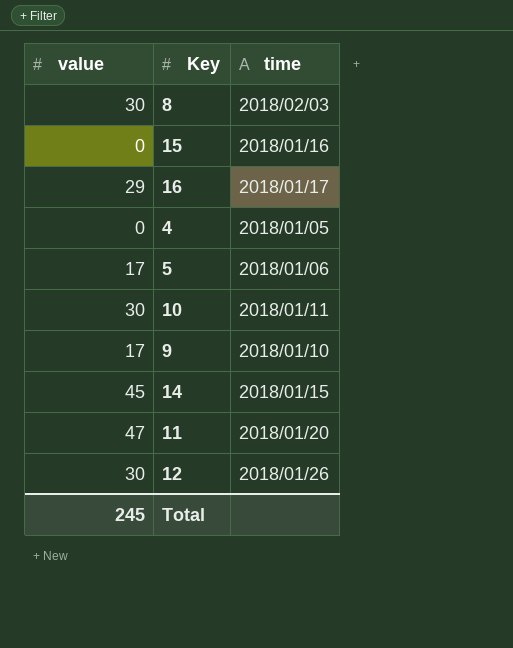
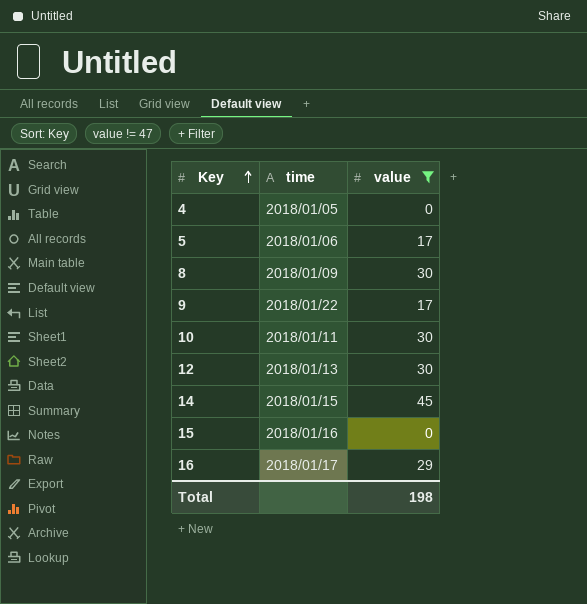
filter: none -> value != 47
row order: none -> Key ascending
column value | position: 1 -> 3
8 | time: 2018/02/03 -> 2018/01/09
9 | time: 2018/01/10 -> 2018/01/22
12 | time: 2018/01/26 -> 2018/01/13
Total | value: 245 -> 198

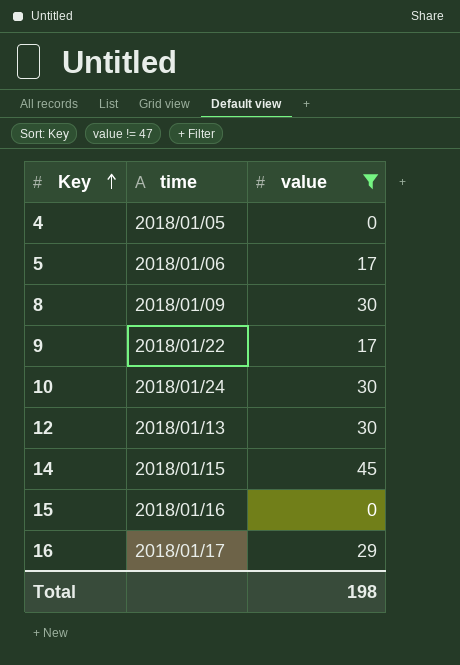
10 | time: 2018/01/11 -> 2018/01/24

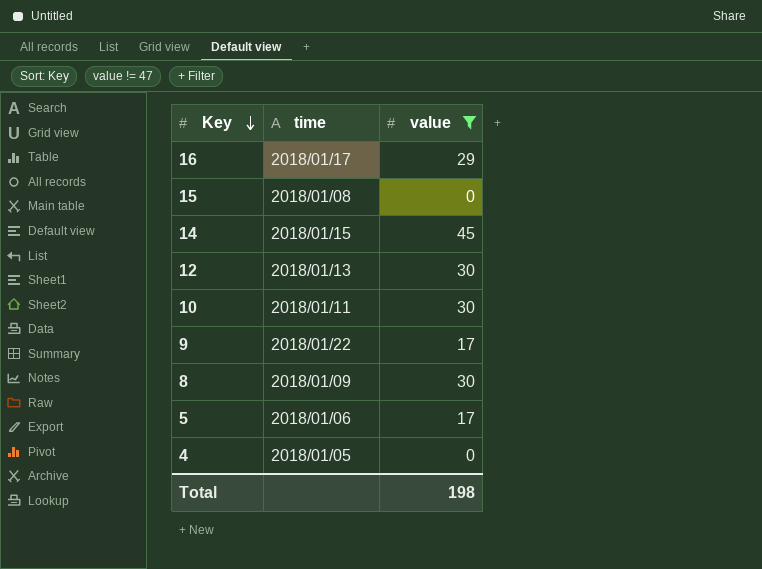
row order: Key ascending -> Key descending
15 | time: 2018/01/16 -> 2018/01/08
10 | time: 2018/01/24 -> 2018/01/11

